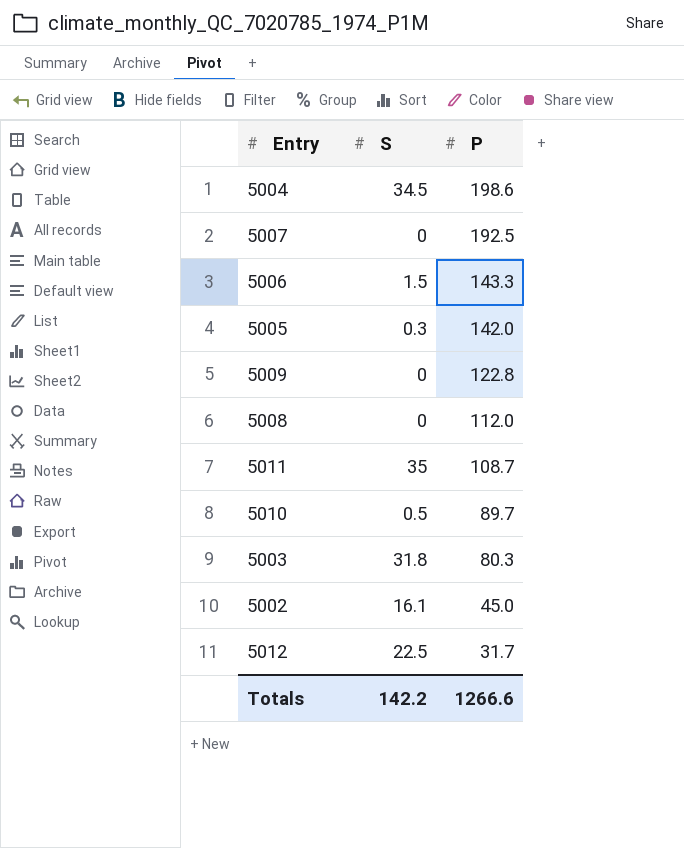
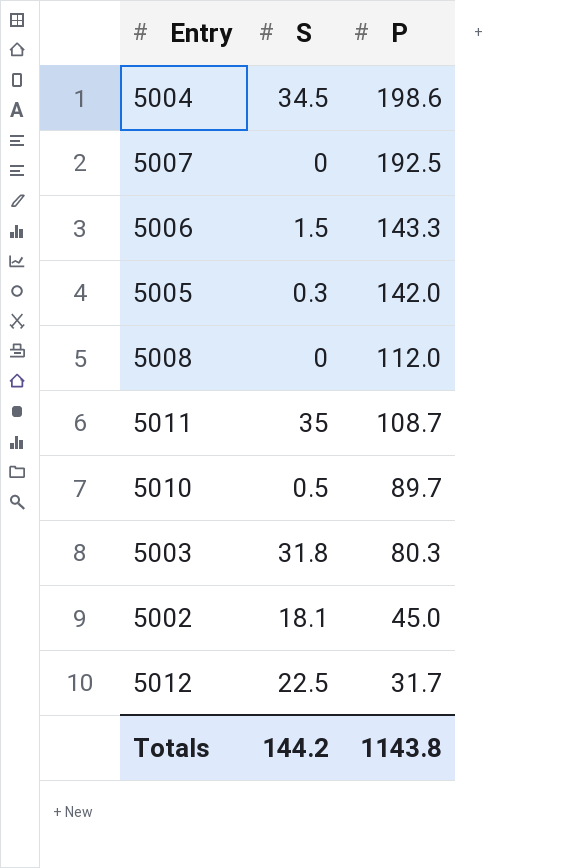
row 5009: 0 | 122.8 -> none
5002 | S: 16.1 -> 18.1
Totals | S: 142.2 -> 144.2
Totals | P: 1266.6 -> 1143.8

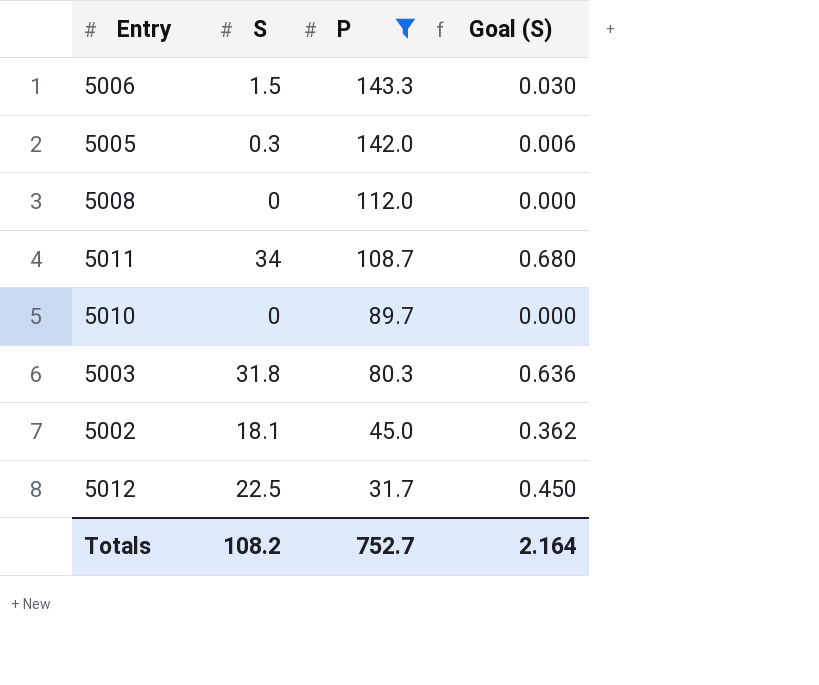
filter: none -> P <= 143.3
column Goal (S) | formula: none -> [S] * 0.02
5011 | S: 35 -> 34
5010 | S: 0.5 -> 0
Totals | S: 144.2 -> 108.2
Totals | P: 1143.8 -> 752.7

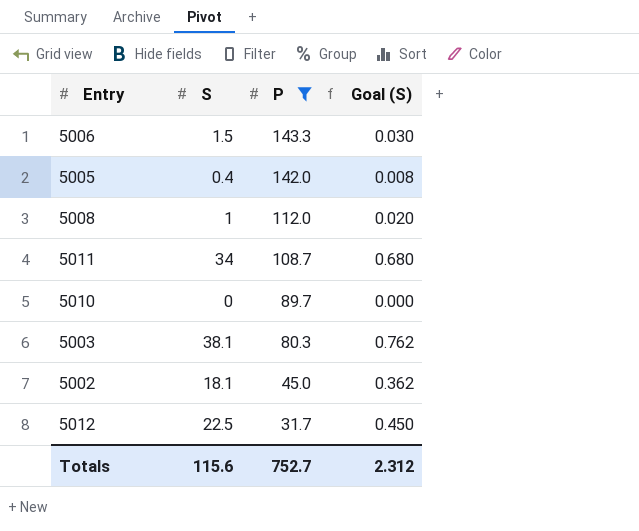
5005 | S: 0.3 -> 0.4
5005 | Goal (S): 0.006 -> 0.008
5008 | S: 0 -> 1
5008 | Goal (S): 0.000 -> 0.020
5003 | S: 31.8 -> 38.1
5003 | Goal (S): 0.636 -> 0.762
Totals | S: 108.2 -> 115.6
Totals | Goal (S): 2.164 -> 2.312

